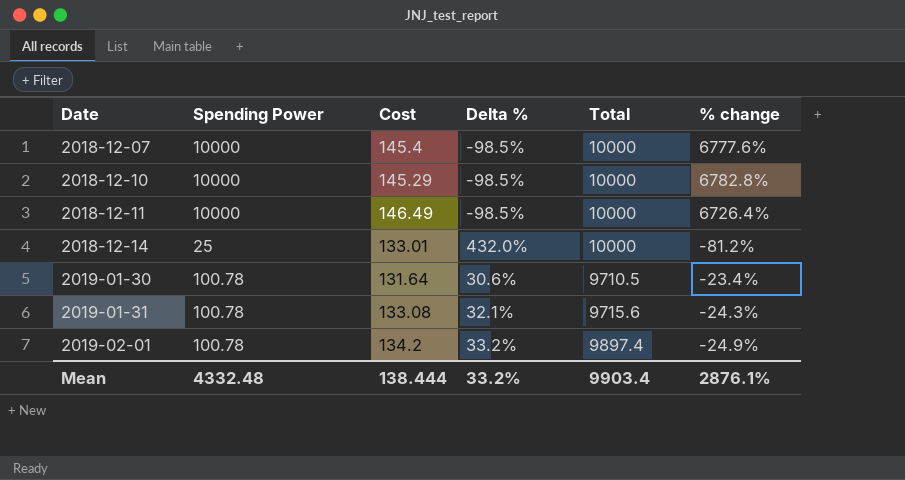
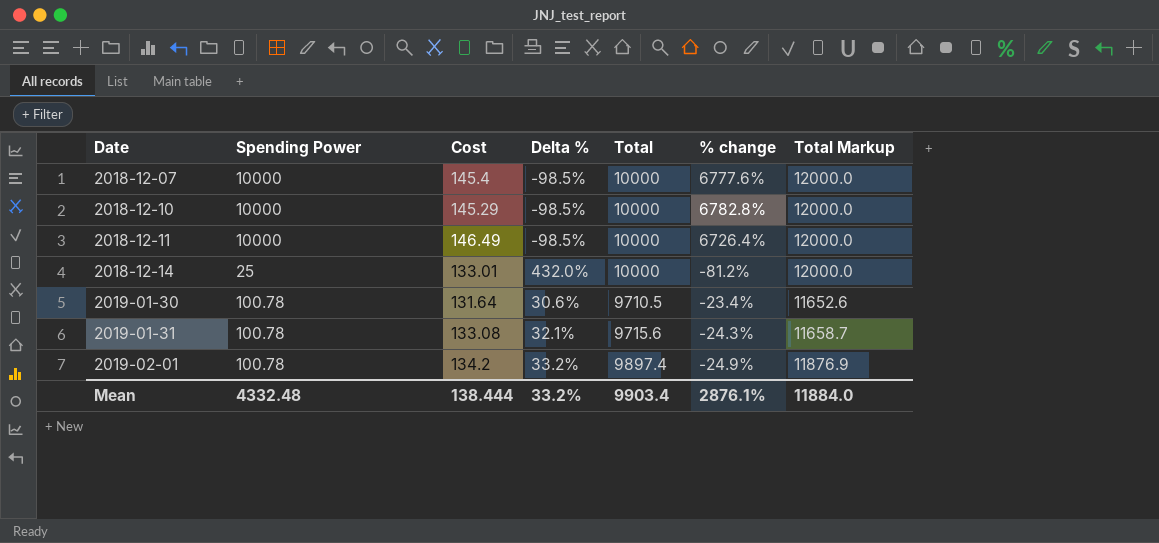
column Total Markup | formula: none -> [Total] * 1.2

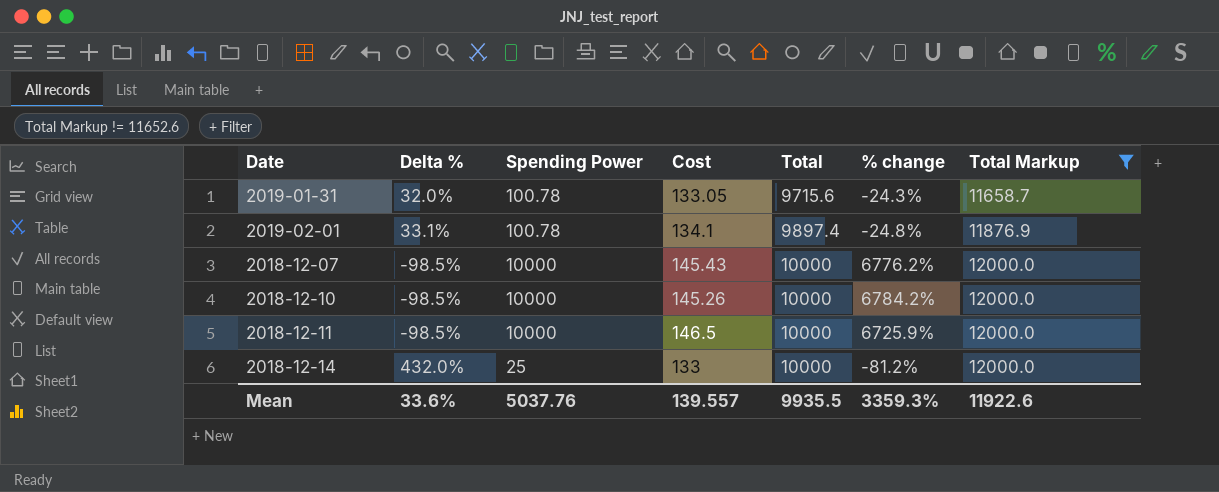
filter: none -> Total Markup != 11652.6
row order: Date ascending -> Total ascending
column Delta % | position: 4 -> 2
2019-01-31 | Delta %: 32.1% -> 32.0%
2019-01-31 | Cost: 133.08 -> 133.05
2019-02-01 | Delta %: 33.2% -> 33.1%
2019-02-01 | Cost: 134.2 -> 134.1
2019-02-01 | % change: -24.9% -> -24.8%
2018-12-07 | Cost: 145.4 -> 145.43
2018-12-07 | % change: 6777.6% -> 6776.2%
2018-12-10 | Cost: 145.29 -> 145.26
2018-12-10 | % change: 6782.8% -> 6784.2%
2018-12-11 | Cost: 146.49 -> 146.5
2018-12-11 | % change: 6726.4% -> 6725.9%
2018-12-14 | Cost: 133.01 -> 133
Mean | Delta %: 33.2% -> 33.6%
Mean | Spending Power: 4332.48 -> 5037.76
Mean | Cost: 138.444 -> 139.557
Mean | Total: 9903.4 -> 9935.5
Mean | % change: 2876.1% -> 3359.3%
Mean | Total Markup: 11884.0 -> 11922.6

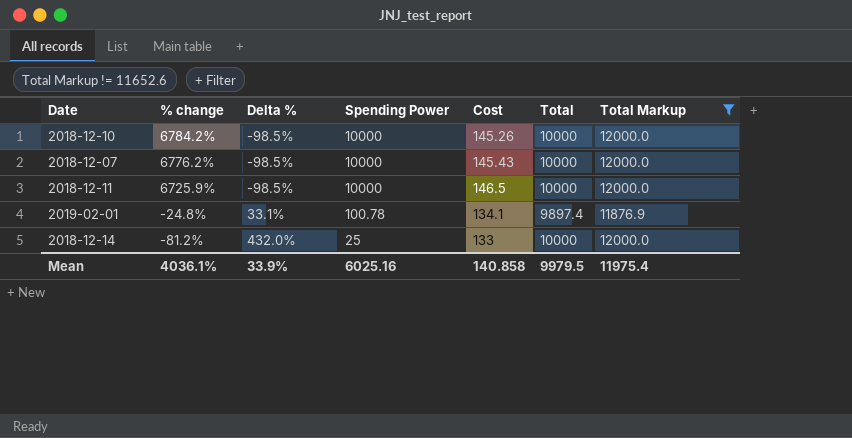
row order: Total ascending -> % change descending
column % change | position: 6 -> 2
row 2019-01-31: 32.0% | 100.78 | 133.05 | 9715.6 | -24.3% | 11658.7 -> none
Mean | % change: 3359.3% -> 4036.1%
Mean | Delta %: 33.6% -> 33.9%
Mean | Spending Power: 5037.76 -> 6025.16
Mean | Cost: 139.557 -> 140.858
Mean | Total: 9935.5 -> 9979.5
Mean | Total Markup: 11922.6 -> 11975.4

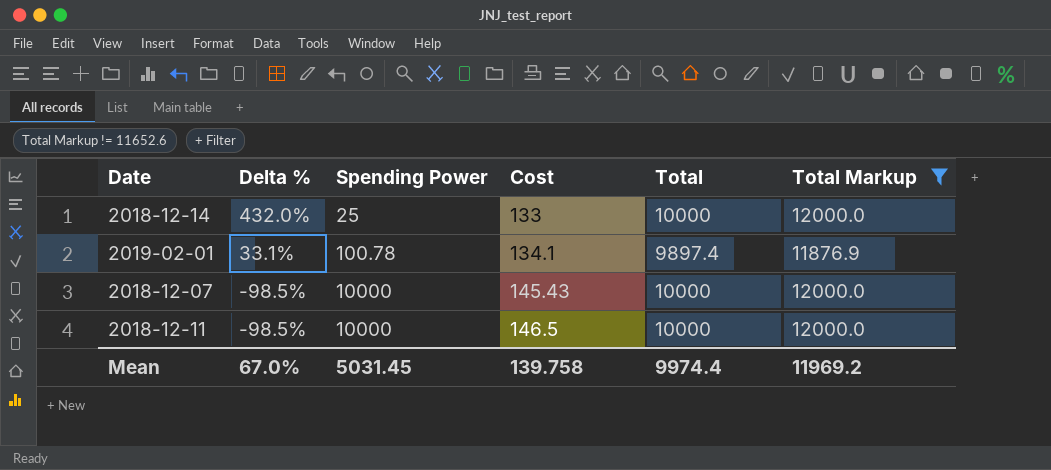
row order: % change descending -> Delta % descending
column % change | formula: ([Spending Power] - [Cost]) / [Cost] -> none
row 2018-12-10: 6784.2% | -98.5% | 10000 | 145.26 | 10000 | 12000.0 -> none
Mean | Delta %: 33.9% -> 67.0%
Mean | Spending Power: 6025.16 -> 5031.45
Mean | Cost: 140.858 -> 139.758
Mean | Total: 9979.5 -> 9974.4
Mean | Total Markup: 11975.4 -> 11969.2

